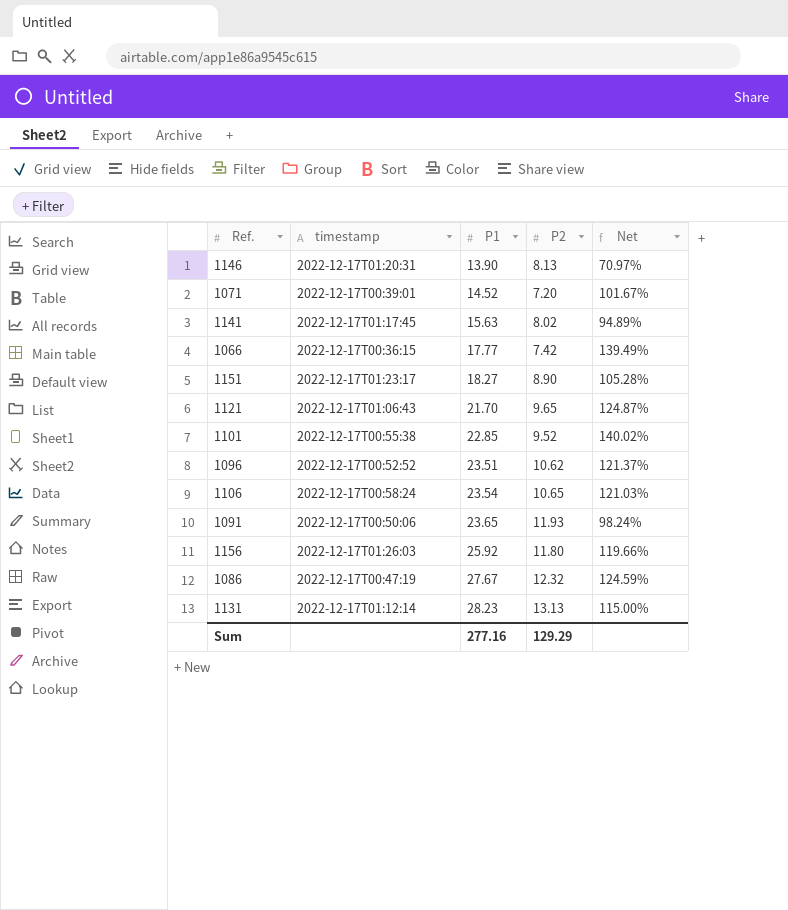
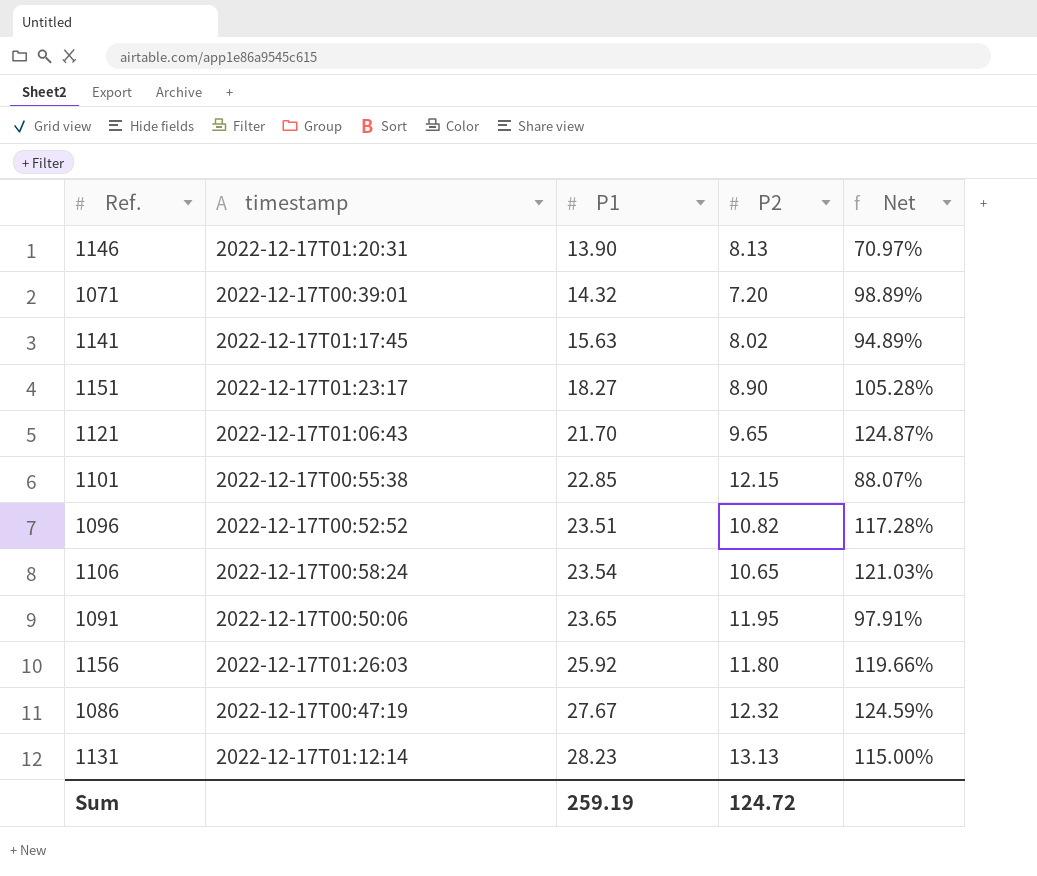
row 1066: 2022-12-17T00:36:15 | 17.77 | 7.42 | 139.49% -> none
1071 | P1: 14.52 -> 14.32
1071 | Net: 101.67% -> 98.89%
1101 | P2: 9.52 -> 12.15
1101 | Net: 140.02% -> 88.07%
1096 | P2: 10.62 -> 10.82
1096 | Net: 121.37% -> 117.28%
1091 | P2: 11.93 -> 11.95
1091 | Net: 98.24% -> 97.91%
Sum | P1: 277.16 -> 259.19
Sum | P2: 129.29 -> 124.72

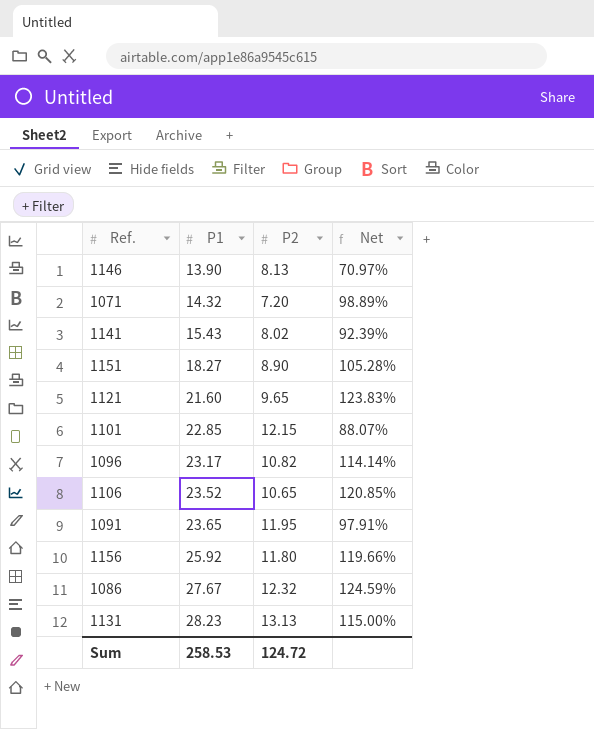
column timestamp | position: 2 -> none
1141 | P1: 15.63 -> 15.43
1141 | Net: 94.89% -> 92.39%
1121 | P1: 21.70 -> 21.60
1121 | Net: 124.87% -> 123.83%
1096 | P1: 23.51 -> 23.17
1096 | Net: 117.28% -> 114.14%
1106 | P1: 23.54 -> 23.52
1106 | Net: 121.03% -> 120.85%
Sum | P1: 259.19 -> 258.53

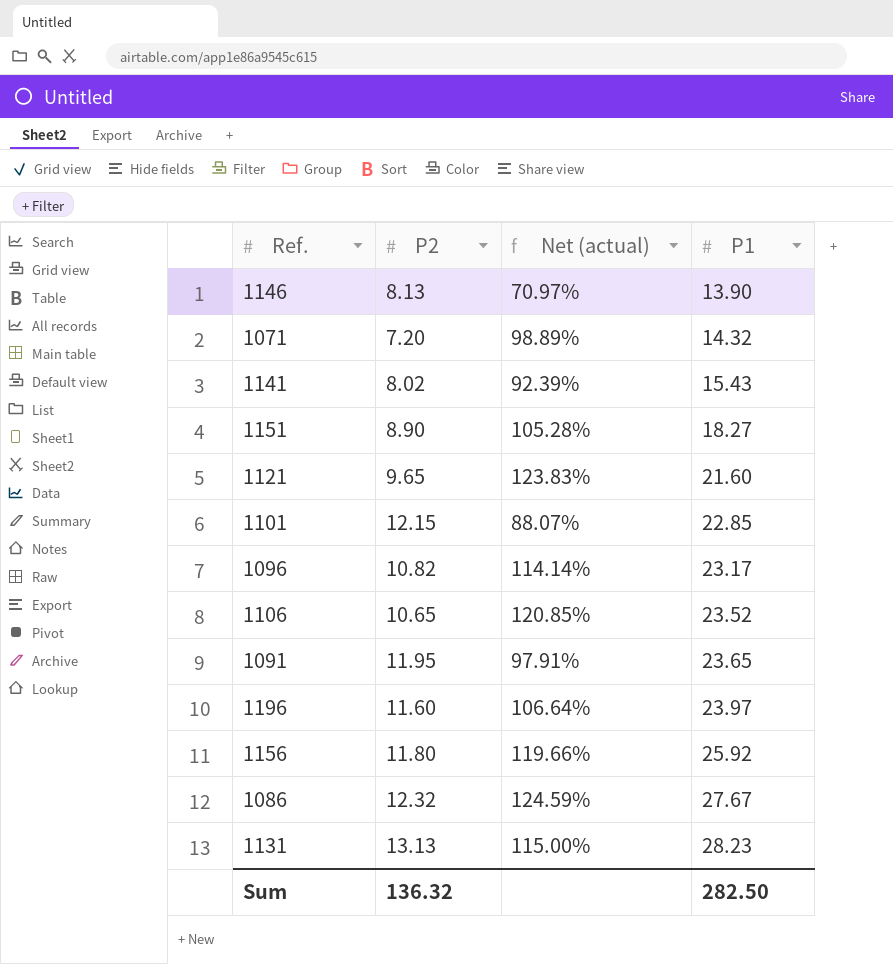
column name: Net -> Net (actual)
column P1 | position: 2 -> 4
row 1196: none -> 11.60 | 106.64% | 23.97
Sum | P2: 124.72 -> 136.32
Sum | P1: 258.53 -> 282.50

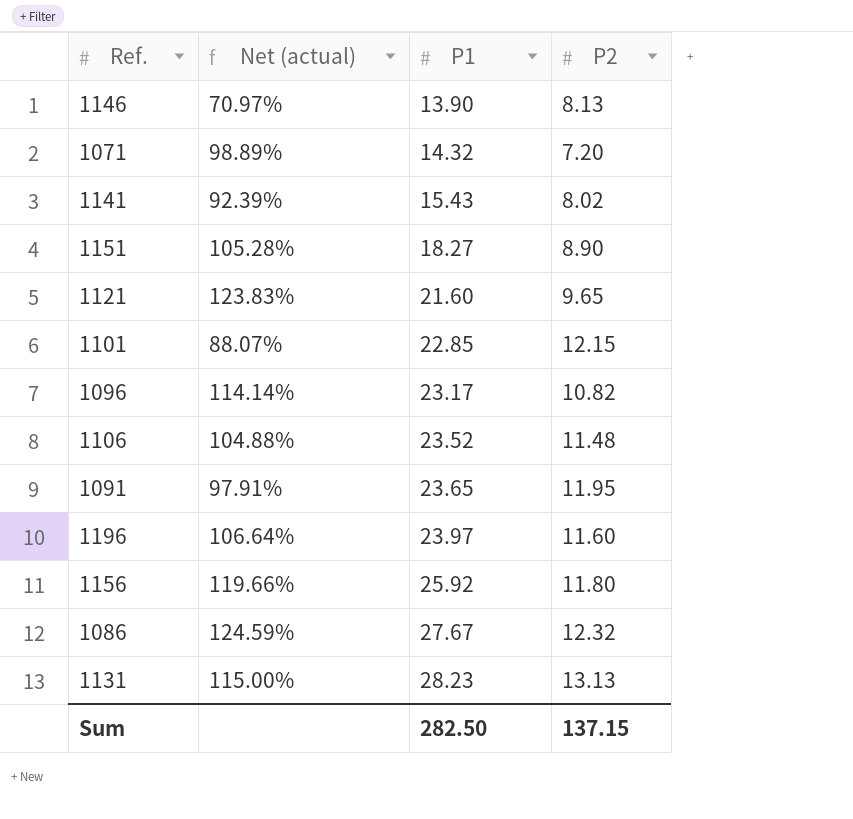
column P2 | position: 2 -> 4
1106 | Net (actual): 120.85% -> 104.88%
1106 | P2: 10.65 -> 11.48
Sum | P2: 136.32 -> 137.15

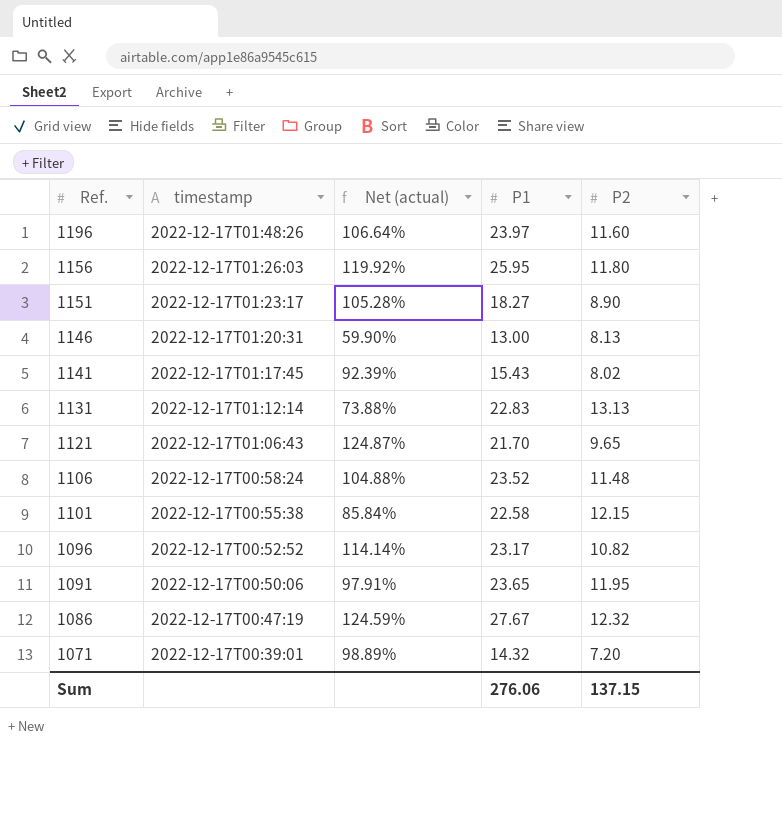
row order: P1 ascending -> Ref. descending
column timestamp | position: none -> 2
1156 | Net (actual): 119.66% -> 119.92%
1156 | P1: 25.92 -> 25.95
1146 | Net (actual): 70.97% -> 59.90%
1146 | P1: 13.90 -> 13.00
1131 | Net (actual): 115.00% -> 73.88%
1131 | P1: 28.23 -> 22.83
1121 | Net (actual): 123.83% -> 124.87%
1121 | P1: 21.60 -> 21.70
1101 | Net (actual): 88.07% -> 85.84%
1101 | P1: 22.85 -> 22.58
Sum | P1: 282.50 -> 276.06

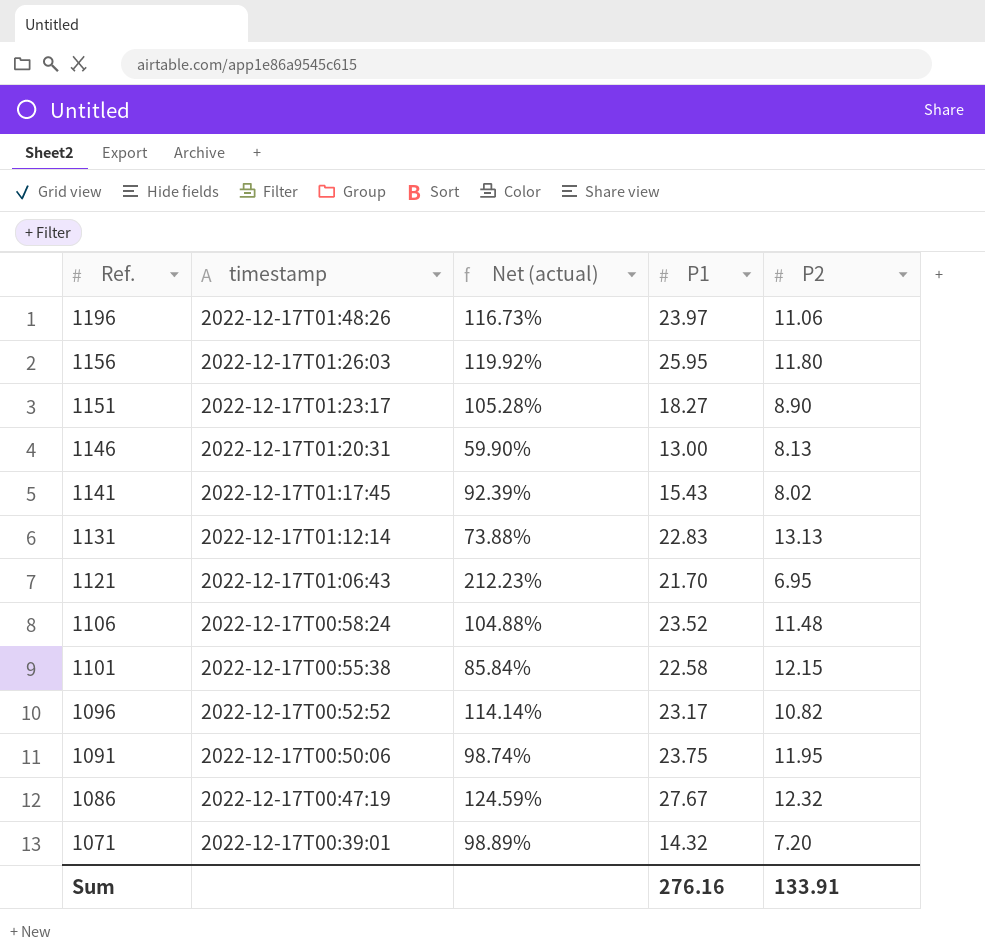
1196 | Net (actual): 106.64% -> 116.73%
1196 | P2: 11.60 -> 11.06
1121 | Net (actual): 124.87% -> 212.23%
1121 | P2: 9.65 -> 6.95
1091 | Net (actual): 97.91% -> 98.74%
1091 | P1: 23.65 -> 23.75
Sum | P1: 276.06 -> 276.16
Sum | P2: 137.15 -> 133.91

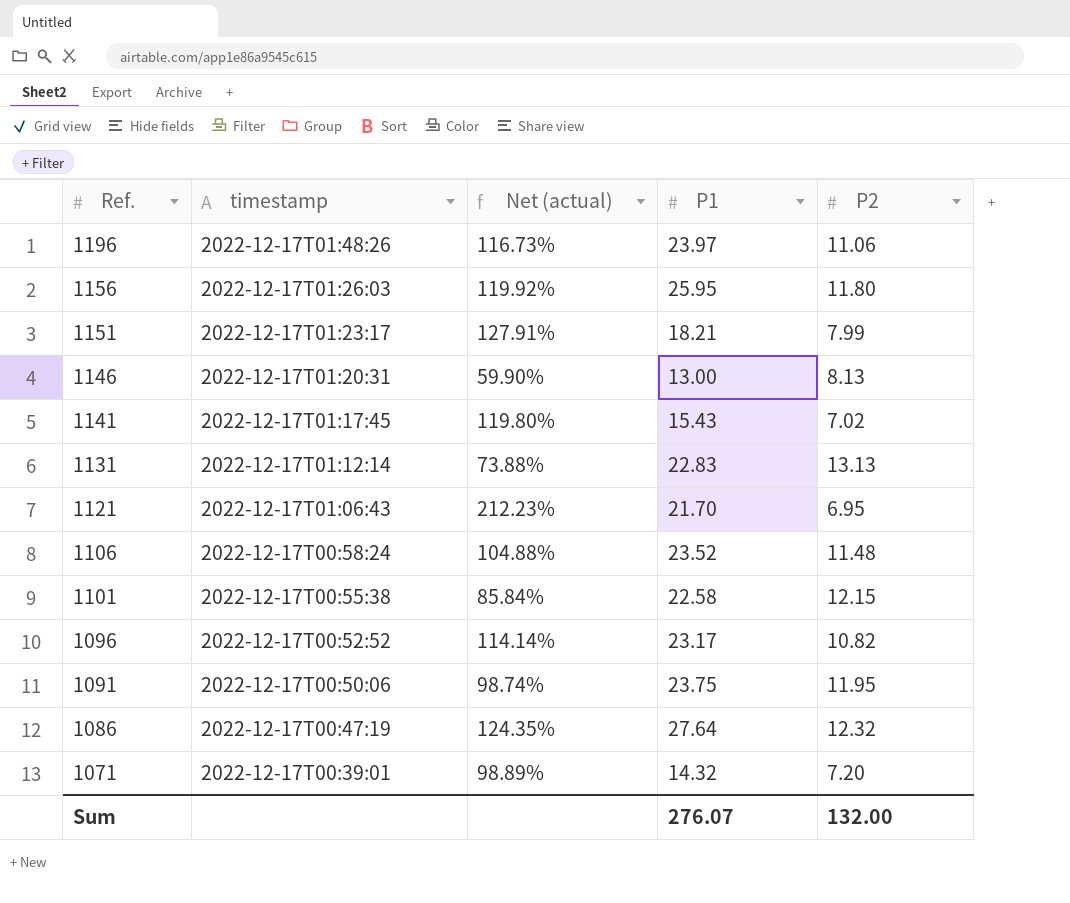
1151 | Net (actual): 105.28% -> 127.91%
1151 | P1: 18.27 -> 18.21
1151 | P2: 8.90 -> 7.99
1141 | Net (actual): 92.39% -> 119.80%
1141 | P2: 8.02 -> 7.02
1086 | Net (actual): 124.59% -> 124.35%
1086 | P1: 27.67 -> 27.64
Sum | P1: 276.16 -> 276.07
Sum | P2: 133.91 -> 132.00

